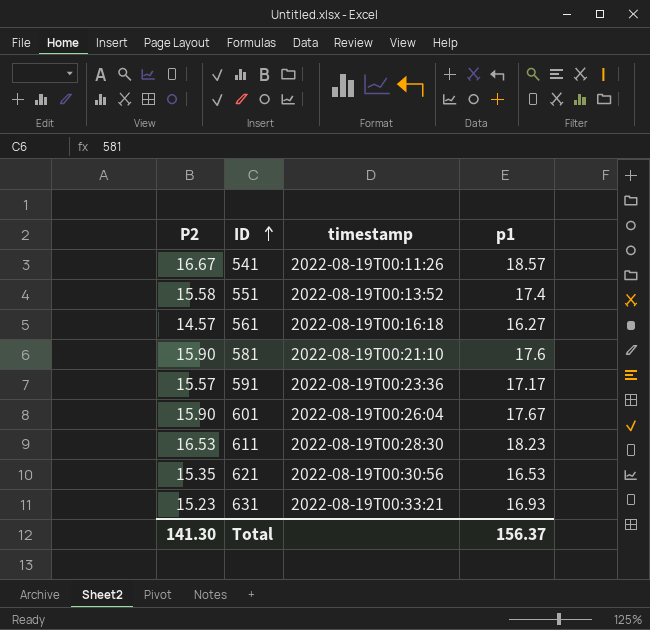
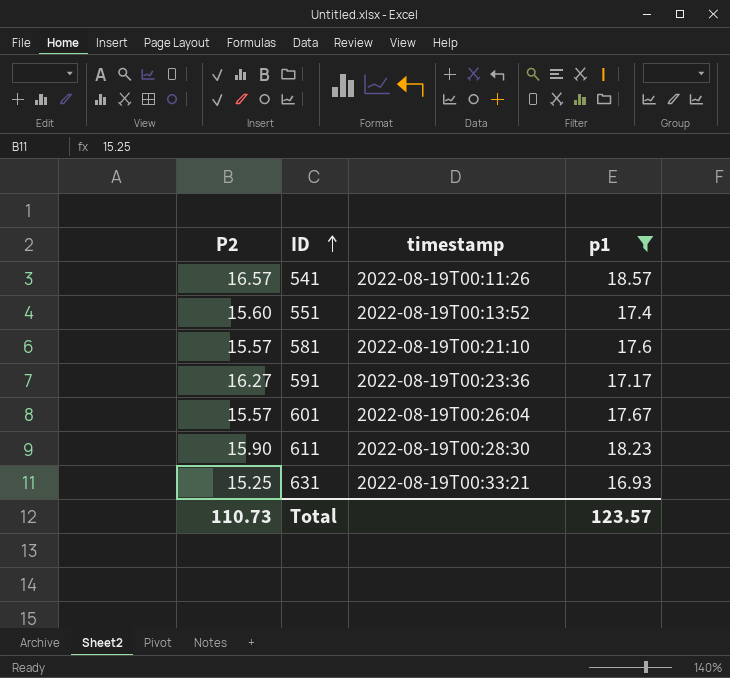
filter: none -> p1 >= 16.93
541 | P2: 16.67 -> 16.57
551 | P2: 15.58 -> 15.60
581 | P2: 15.90 -> 15.57
591 | P2: 15.57 -> 16.27
601 | P2: 15.90 -> 15.57
611 | P2: 16.53 -> 15.90
631 | P2: 15.23 -> 15.25
Total | P2: 141.30 -> 110.73
Total | p1: 156.37 -> 123.57

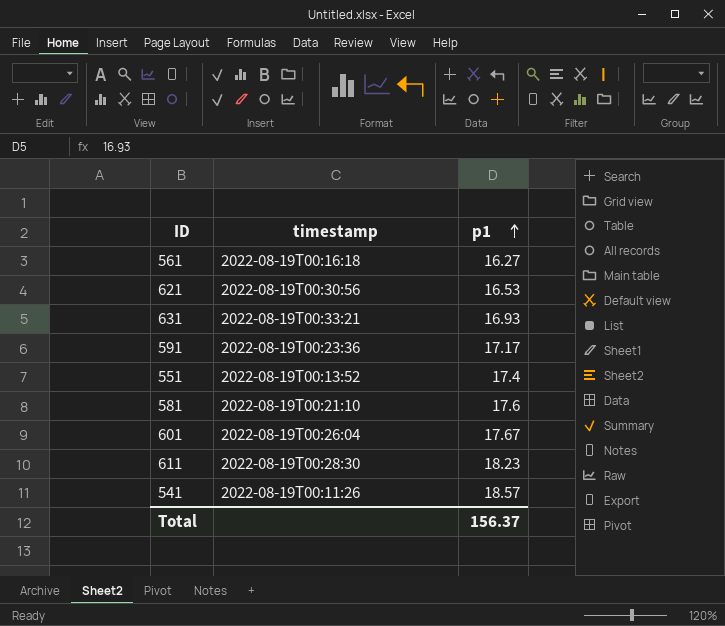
filter: p1 >= 16.93 -> none
row order: ID ascending -> p1 ascending
column P2 | position: 1 -> none
Total | p1: 123.57 -> 156.37

